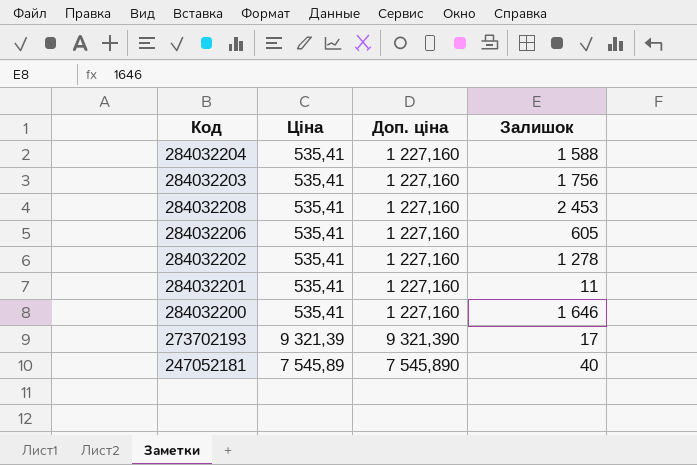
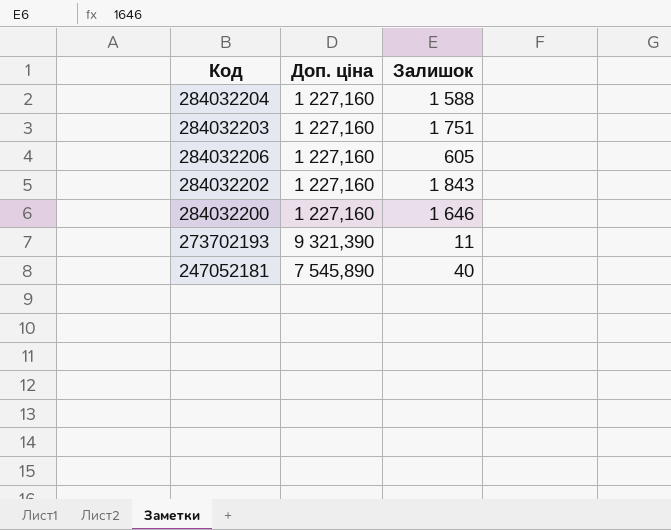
column Ціна | position: 2 -> none
row 284032208: 535,41 | 1 227,160 | 2 453 -> none
row 284032201: 535,41 | 1 227,160 | 11 -> none
284032203 | Залишок: 1 756 -> 1 751
284032202 | Залишок: 1 278 -> 1 843
273702193 | Залишок: 17 -> 11

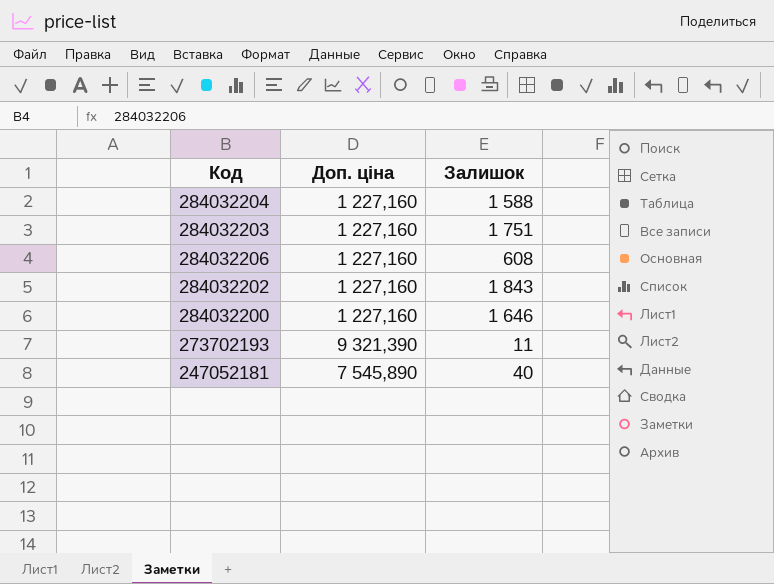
284032206 | Залишок: 605 -> 608

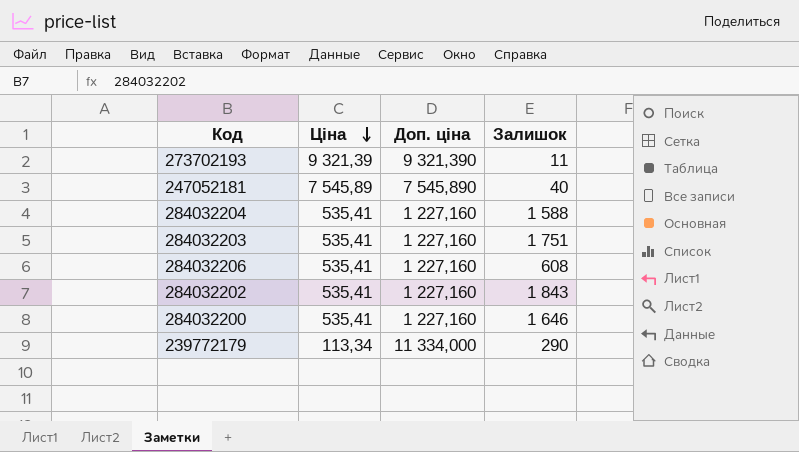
row order: none -> Ціна descending
column Ціна | position: none -> 2
row 239772179: none -> 113,34 | 11 334,000 | 290

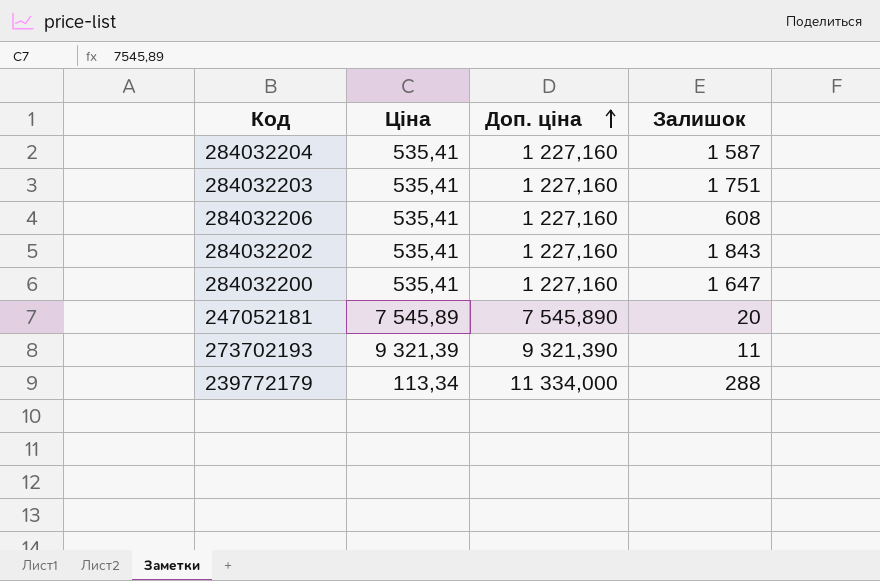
row order: Ціна descending -> Доп. ціна ascending
284032204 | Залишок: 1 588 -> 1 587
284032200 | Залишок: 1 646 -> 1 647
247052181 | Залишок: 40 -> 20
239772179 | Залишок: 290 -> 288

